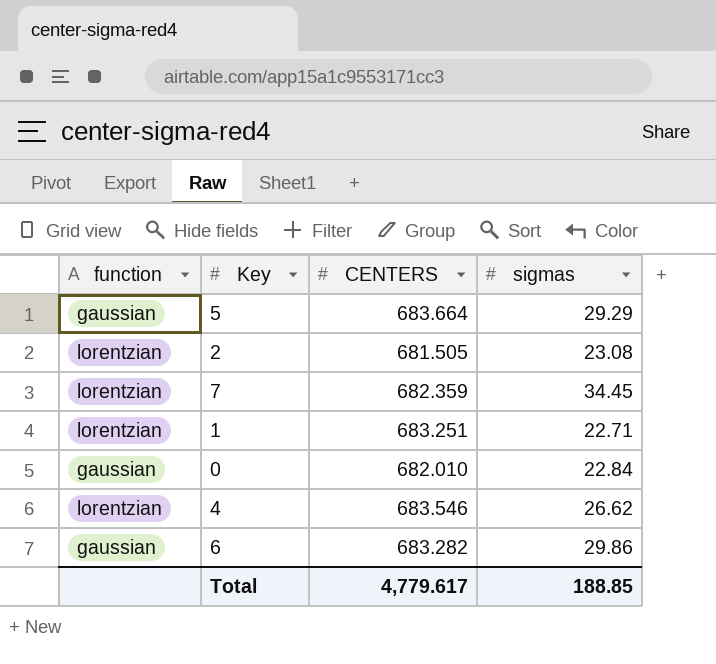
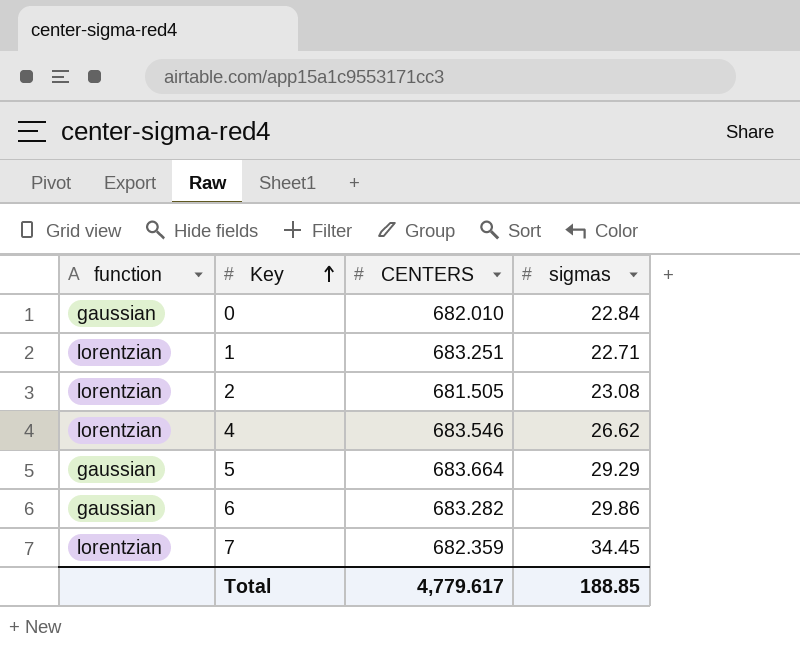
row order: none -> Key ascending

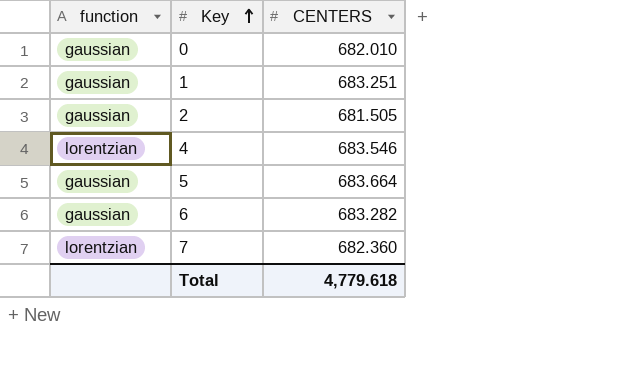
column sigmas | position: 4 -> none
1 | function: lorentzian -> gaussian
2 | function: lorentzian -> gaussian
7 | CENTERS: 682.359 -> 682.360
Total | CENTERS: 4,779.617 -> 4,779.618

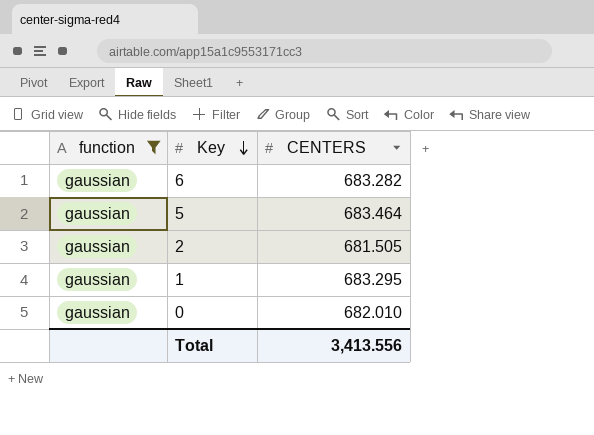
filter: none -> function = gaussian
row order: Key ascending -> Key descending
5 | CENTERS: 683.664 -> 683.464
1 | CENTERS: 683.251 -> 683.295
Total | CENTERS: 4,779.618 -> 3,413.556

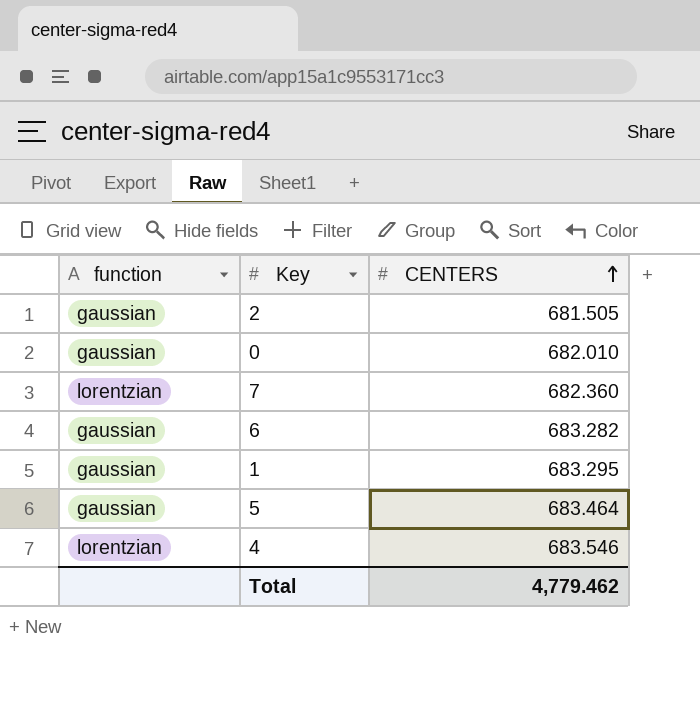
filter: function = gaussian -> none
row order: Key descending -> CENTERS ascending
Total | CENTERS: 3,413.556 -> 4,779.462

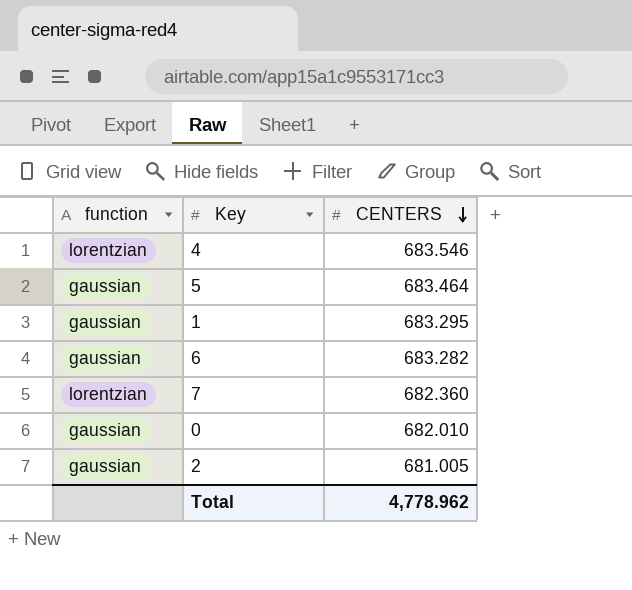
row order: CENTERS ascending -> CENTERS descending
2 | CENTERS: 681.505 -> 681.005
Total | CENTERS: 4,779.462 -> 4,778.962

